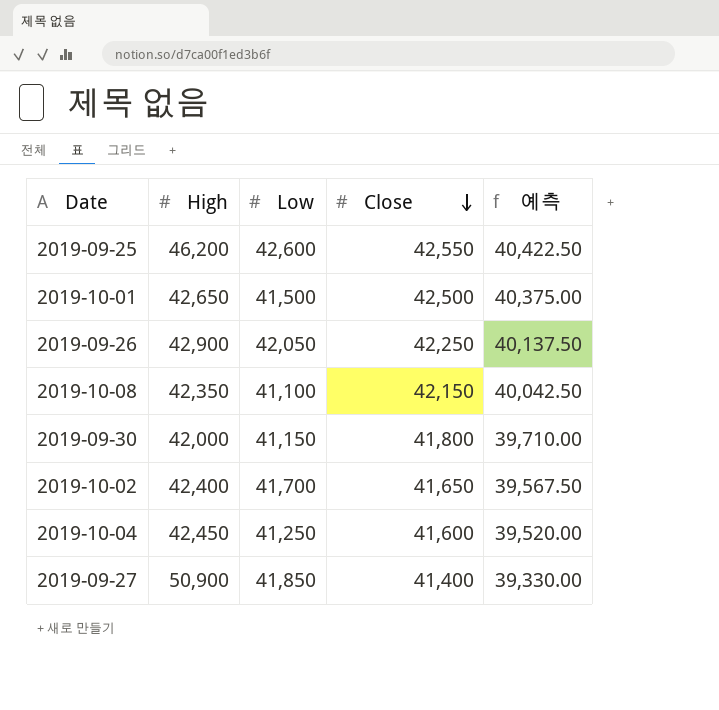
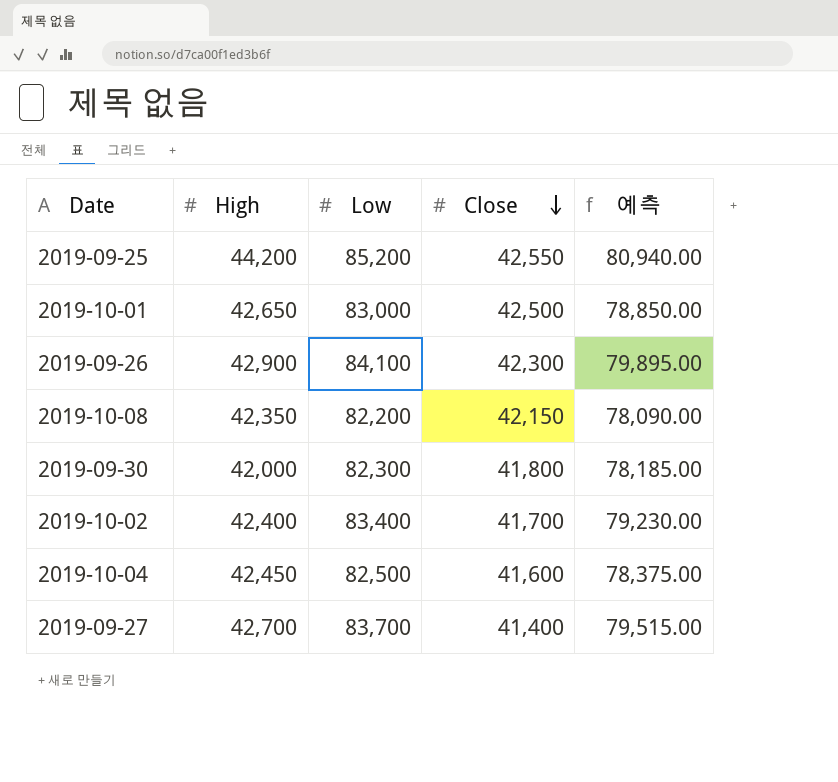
column 예측 | formula: [Close] * 0.95 -> [Low] * 0.95
2019-09-25 | High: 46,200 -> 44,200
2019-09-25 | Low: 42,600 -> 85,200
2019-10-01 | Low: 41,500 -> 83,000
2019-09-26 | Low: 42,050 -> 84,100
2019-09-26 | Close: 42,250 -> 42,300
2019-10-08 | Low: 41,100 -> 82,200
2019-09-30 | Low: 41,150 -> 82,300
2019-10-02 | Low: 41,700 -> 83,400
2019-10-02 | Close: 41,650 -> 41,700
2019-10-04 | Low: 41,250 -> 82,500
2019-09-27 | High: 50,900 -> 42,700
2019-09-27 | Low: 41,850 -> 83,700

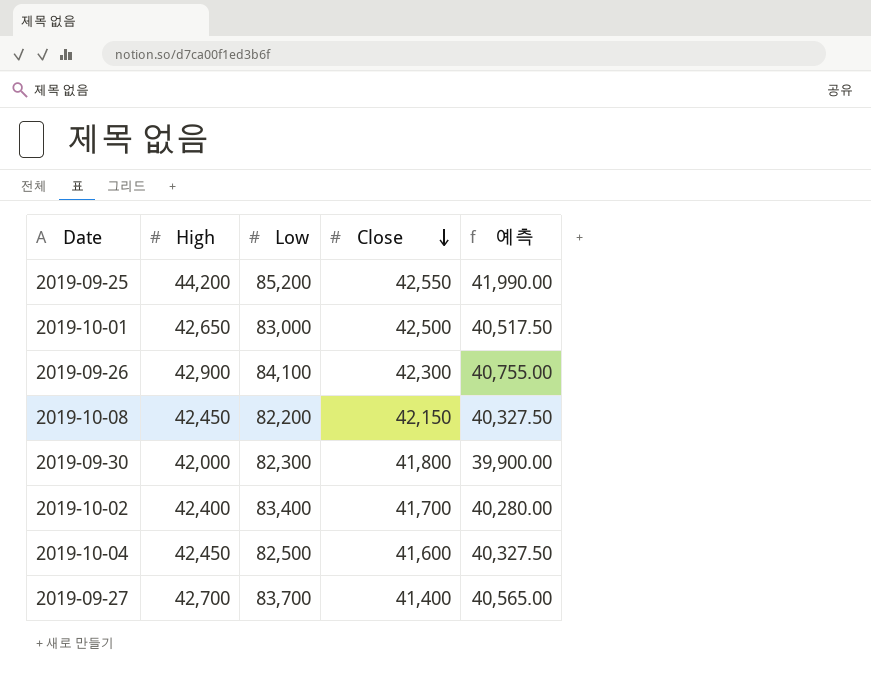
column 예측 | formula: [Low] * 0.95 -> [High] * 0.95
2019-10-08 | High: 42,350 -> 42,450

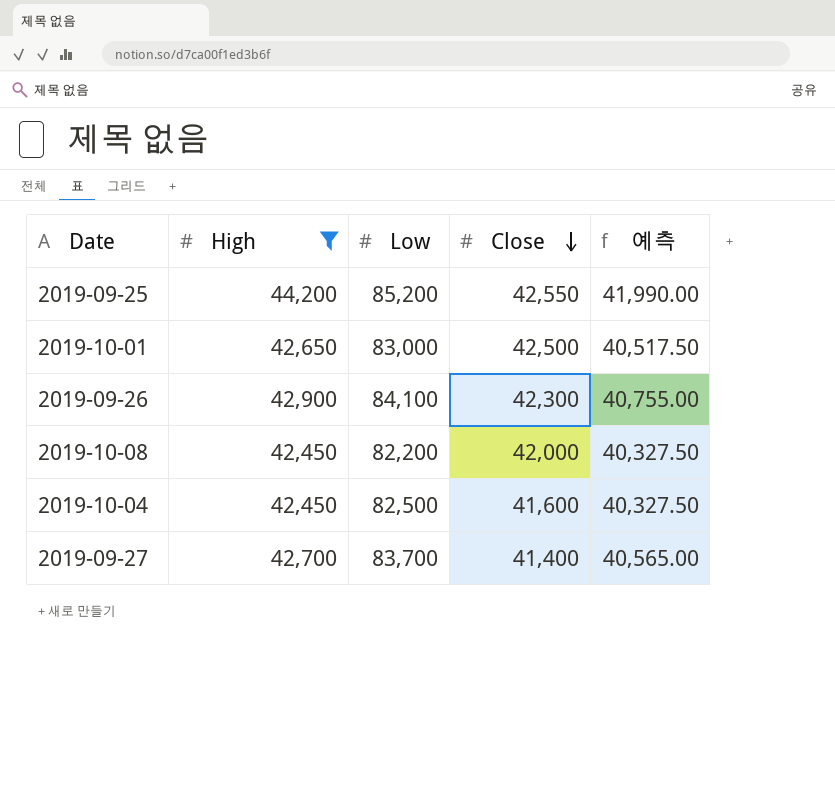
filter: none -> High >= 42,450
2019-10-08 | Close: 42,150 -> 42,000

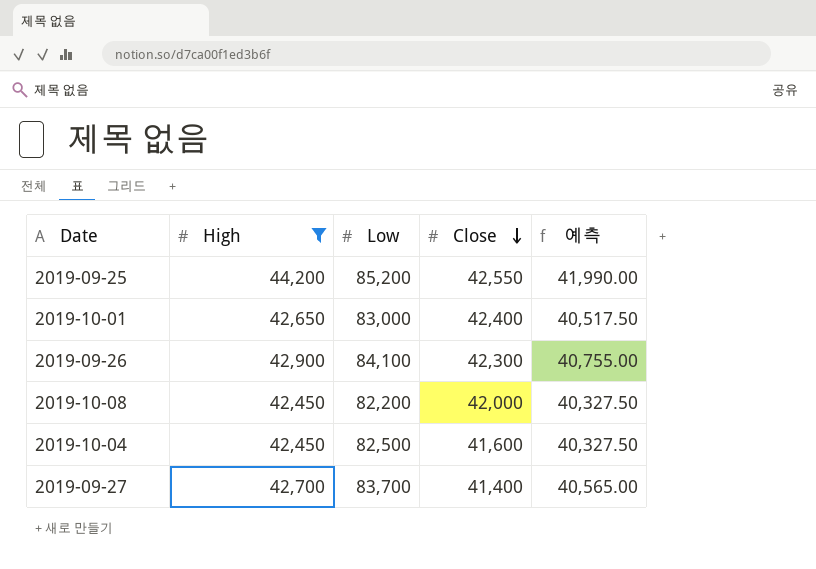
2019-10-01 | Close: 42,500 -> 42,400

